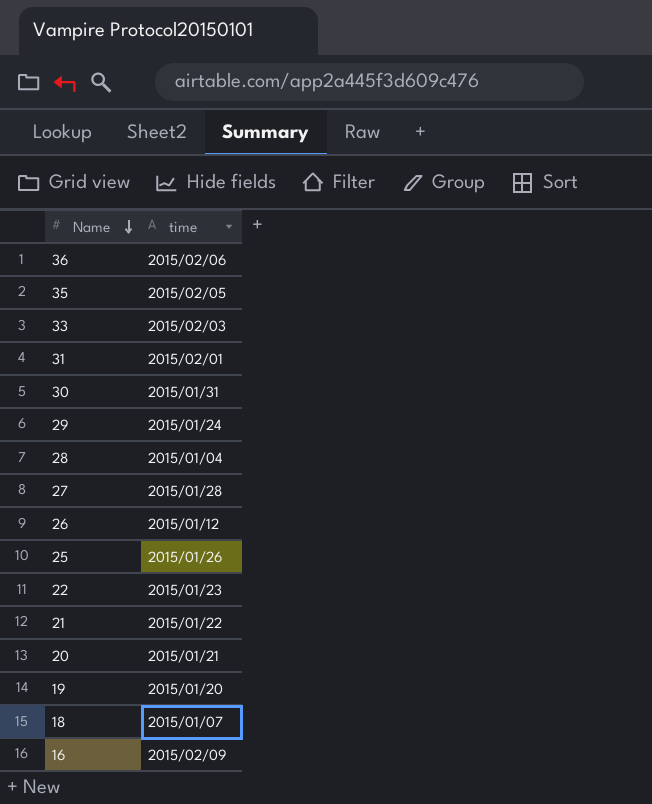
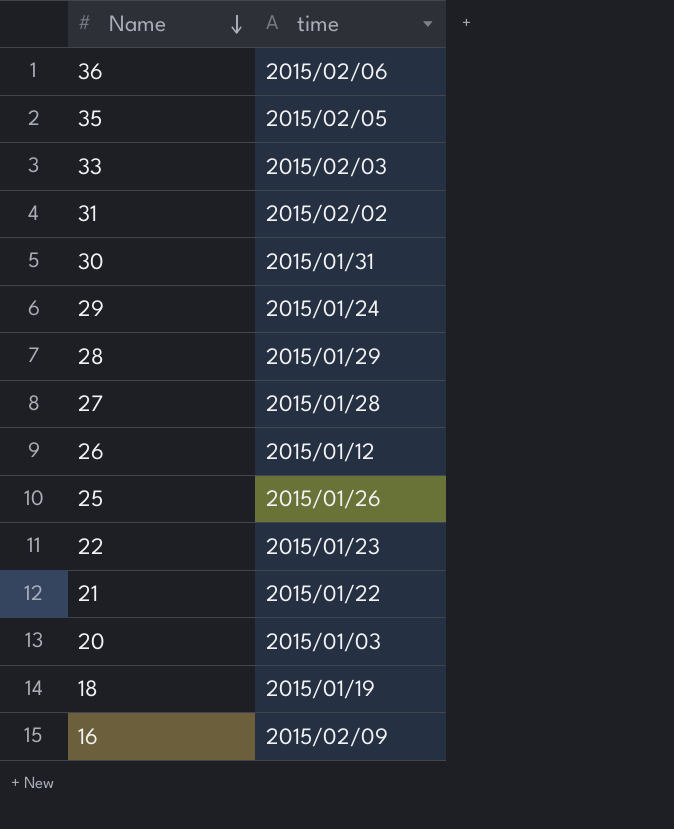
row 19: 2015/01/20 -> none
31 | time: 2015/02/01 -> 2015/02/02
28 | time: 2015/01/04 -> 2015/01/29
20 | time: 2015/01/21 -> 2015/01/03
18 | time: 2015/01/07 -> 2015/01/19

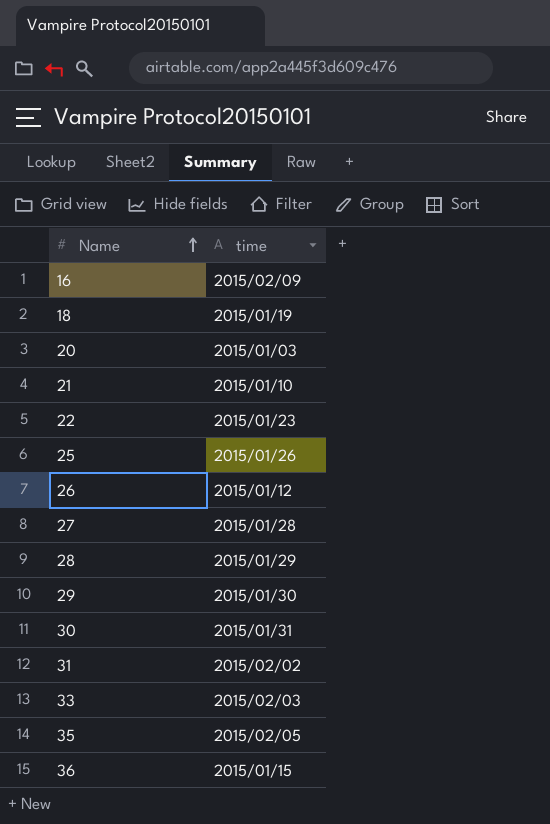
row order: Name descending -> Name ascending
21 | time: 2015/01/22 -> 2015/01/10
29 | time: 2015/01/24 -> 2015/01/30
36 | time: 2015/02/06 -> 2015/01/15

